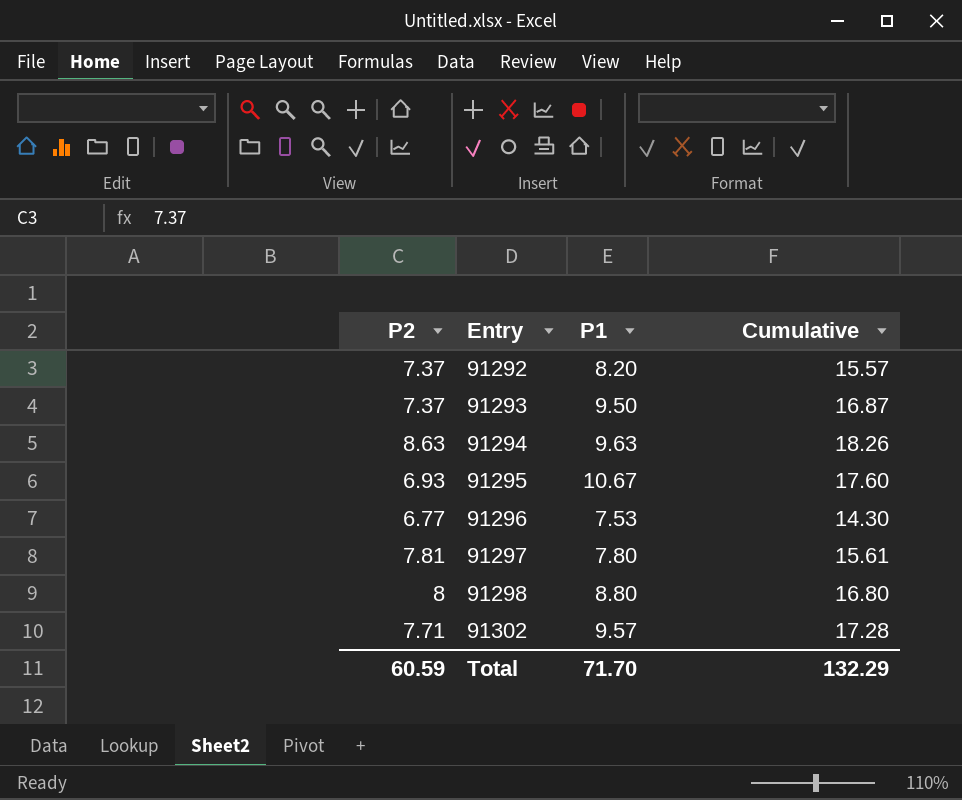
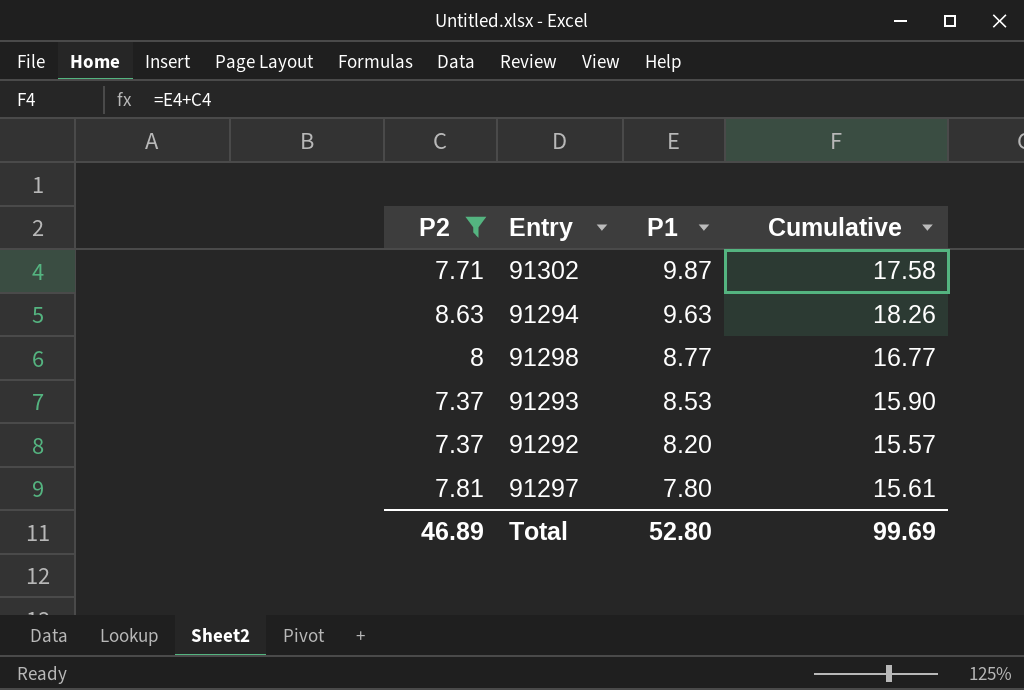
filter: none -> P2 >= 7.37
row order: Entry ascending -> P1 descending
91302 | P1: 9.57 -> 9.87
91302 | Cumulative: 17.28 -> 17.58
91298 | P1: 8.80 -> 8.77
91298 | Cumulative: 16.80 -> 16.77
91293 | P1: 9.50 -> 8.53
91293 | Cumulative: 16.87 -> 15.90
Total | P2: 60.59 -> 46.89
Total | P1: 71.70 -> 52.80
Total | Cumulative: 132.29 -> 99.69

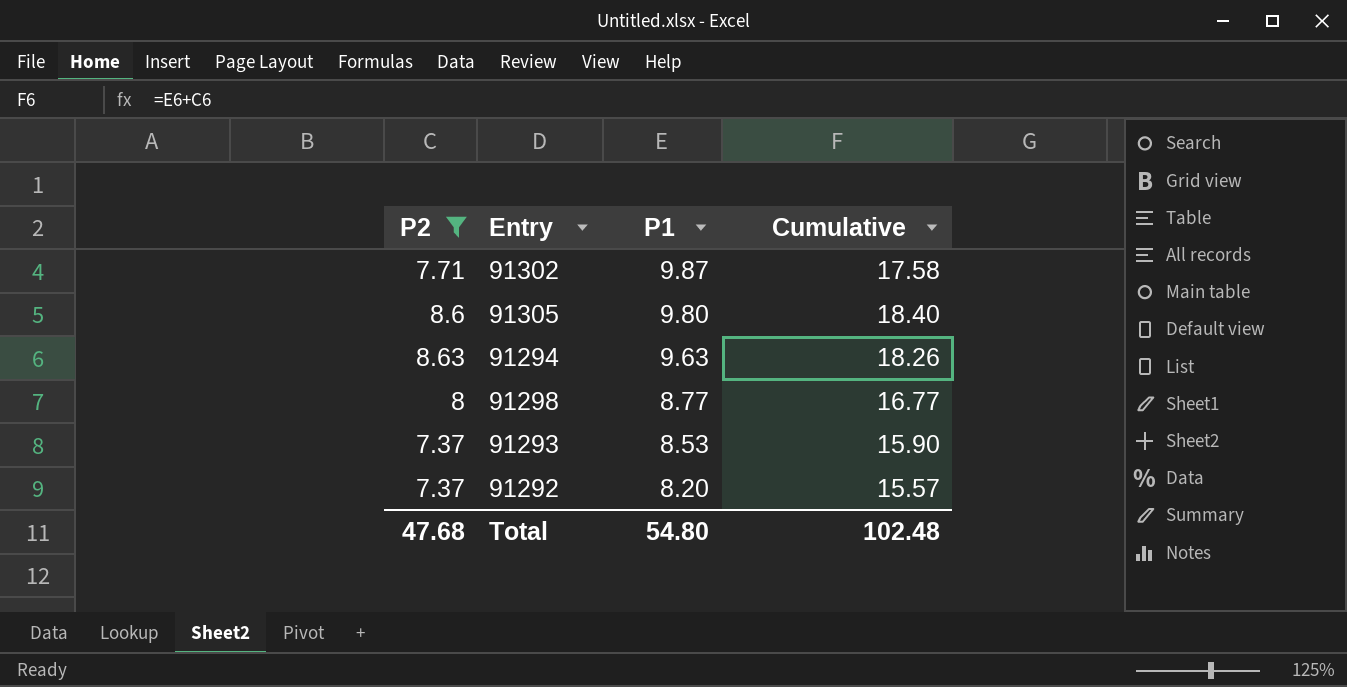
row 91297: 7.81 | 7.80 | 15.61 -> none
row 91305: none -> 8.6 | 9.80 | 18.40
Total | P2: 46.89 -> 47.68
Total | P1: 52.80 -> 54.80
Total | Cumulative: 99.69 -> 102.48

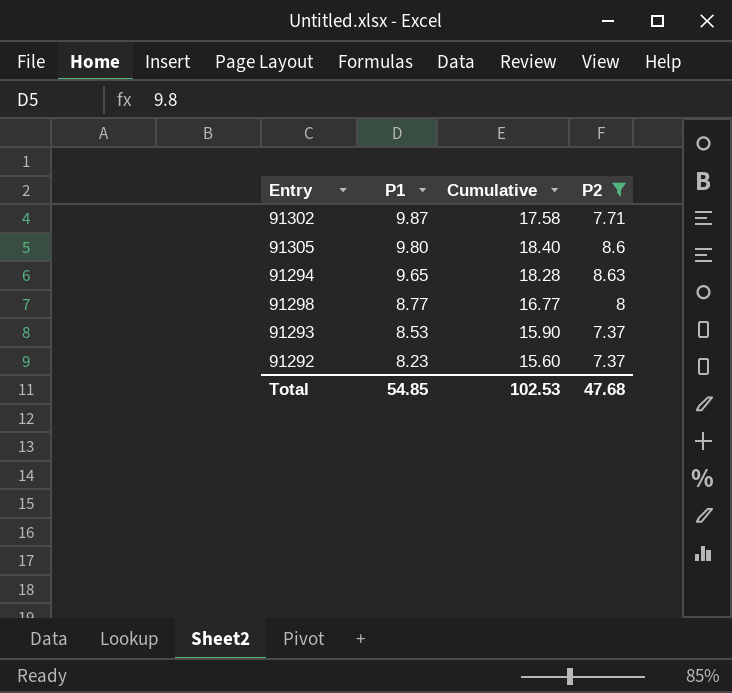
column P2 | position: 1 -> 4
91294 | P1: 9.63 -> 9.65
91294 | Cumulative: 18.26 -> 18.28
91292 | P1: 8.20 -> 8.23
91292 | Cumulative: 15.57 -> 15.60
Total | P1: 54.80 -> 54.85
Total | Cumulative: 102.48 -> 102.53

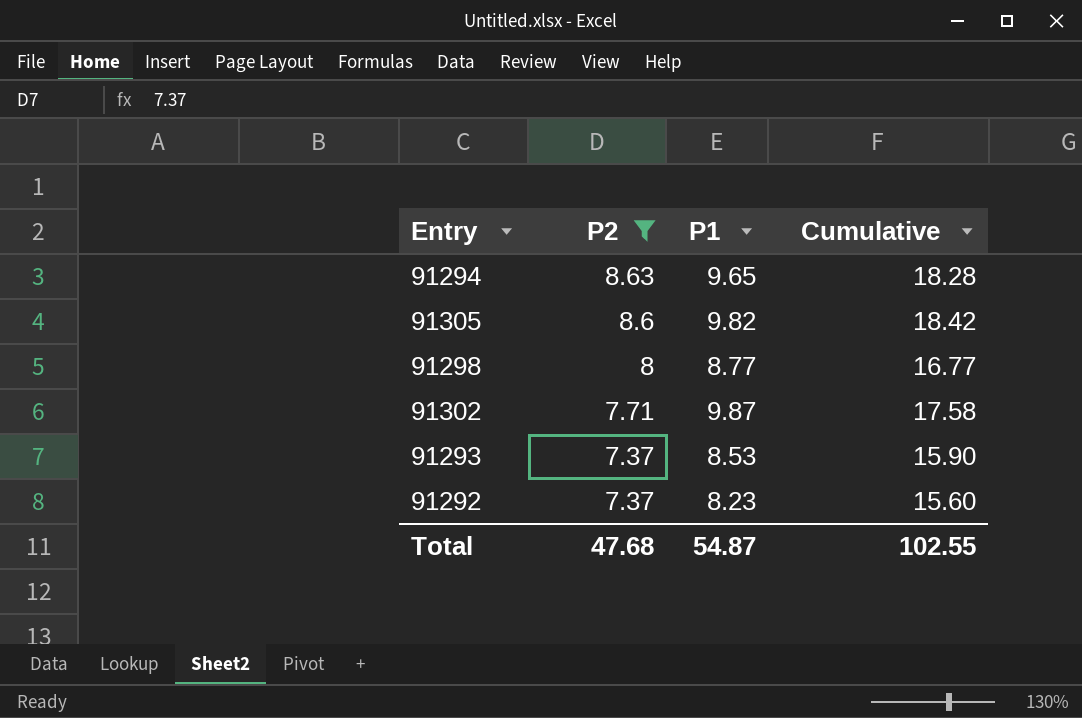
row order: P1 descending -> P2 descending
column P2 | position: 4 -> 2
91305 | P1: 9.80 -> 9.82
91305 | Cumulative: 18.40 -> 18.42
Total | P1: 54.85 -> 54.87
Total | Cumulative: 102.53 -> 102.55

